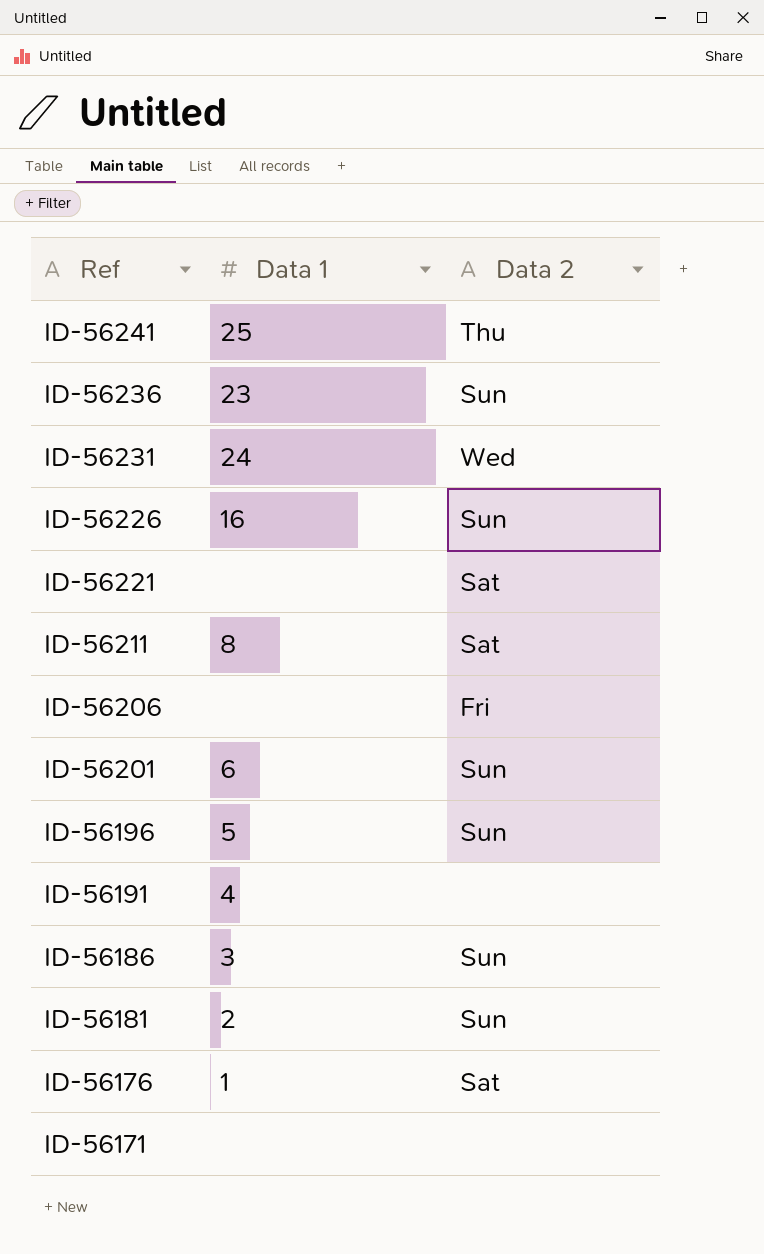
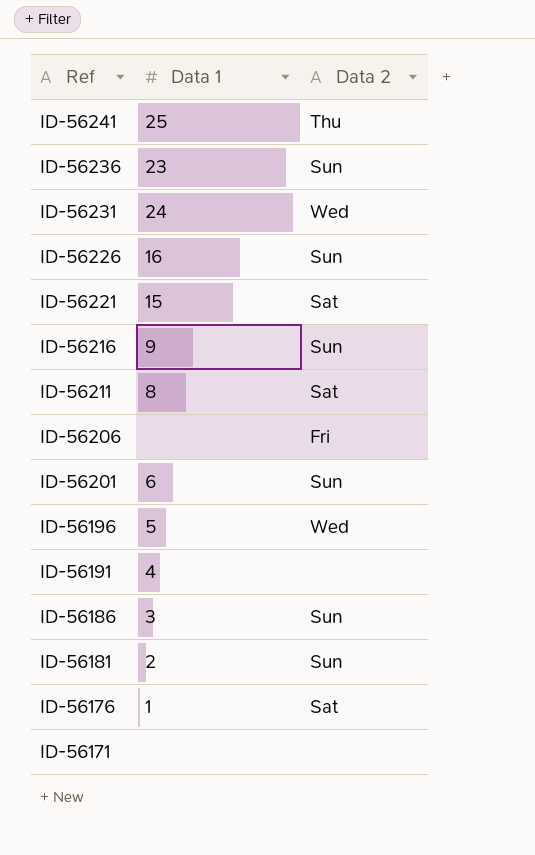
ID-56221 | Data 1: none -> 15
row ID-56216: none -> 9 | Sun
ID-56196 | Data 2: Sun -> Wed

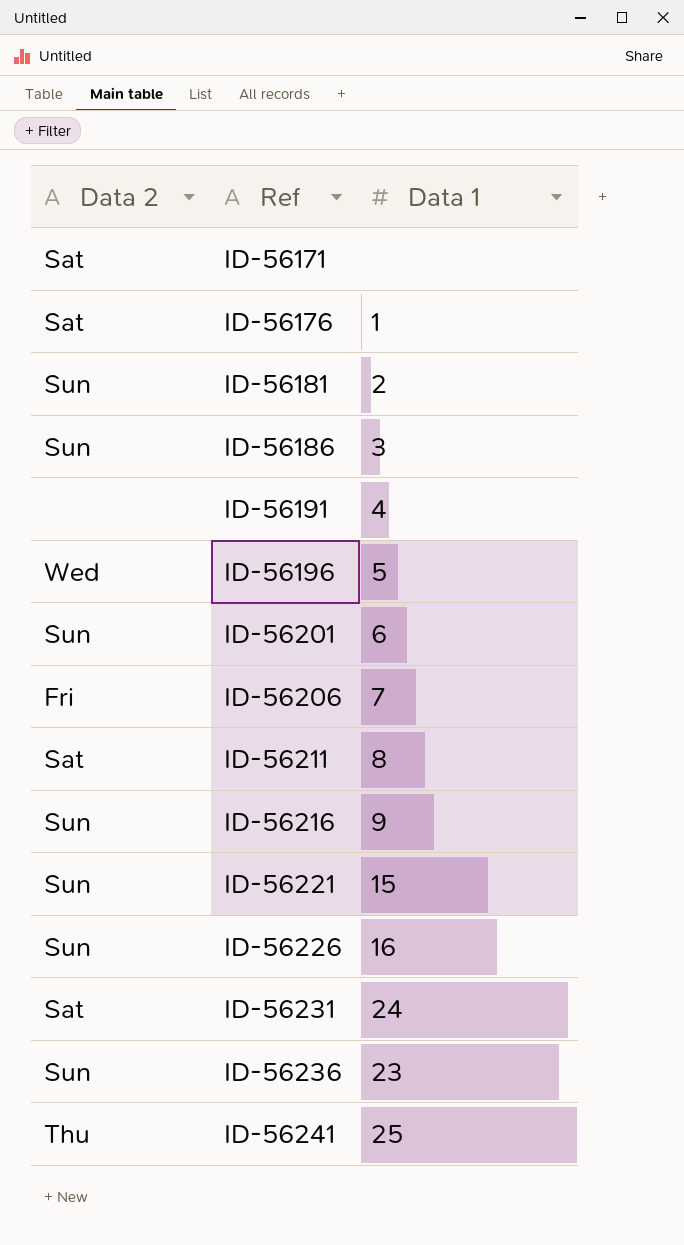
row order: Ref descending -> Ref ascending
column Data 2 | position: 3 -> 1
ID-56171 | Data 2: none -> Sat
ID-56206 | Data 1: none -> 7
ID-56221 | Data 2: Sat -> Sun
ID-56231 | Data 2: Wed -> Sat

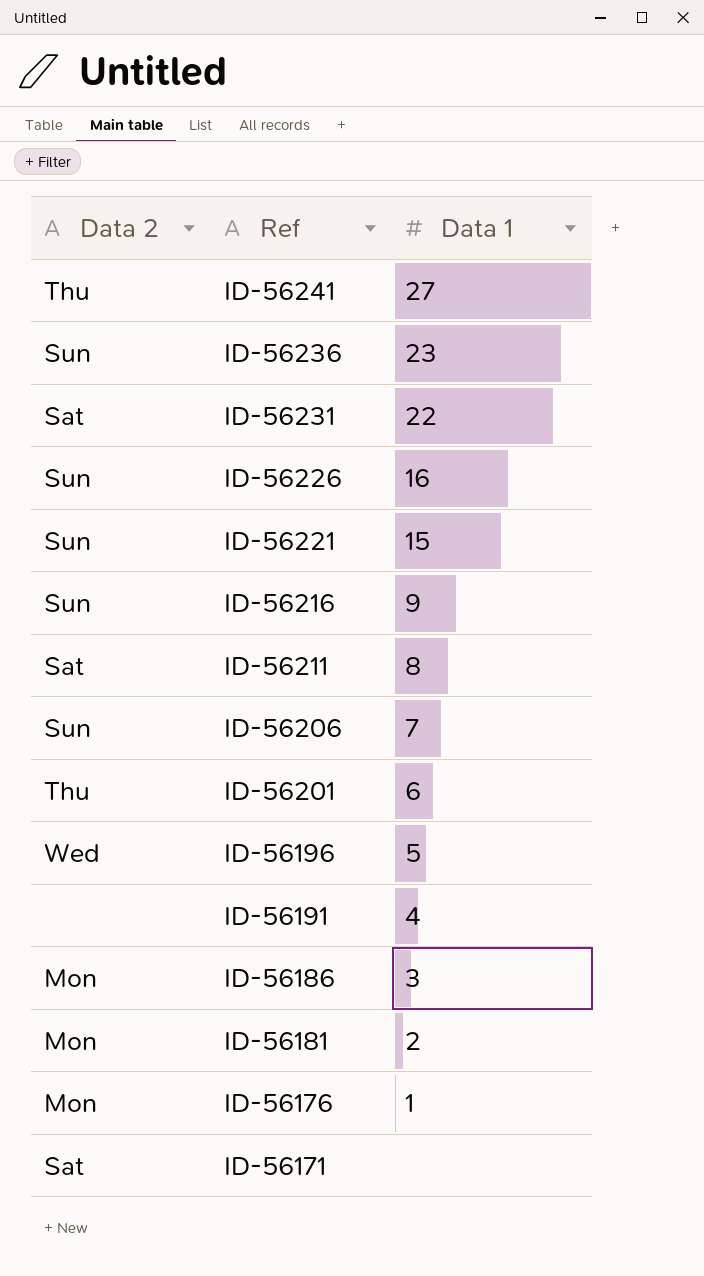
row order: Ref ascending -> Ref descending
ID-56241 | Data 1: 25 -> 27
ID-56231 | Data 1: 24 -> 22
ID-56206 | Data 2: Fri -> Sun
ID-56201 | Data 2: Sun -> Thu
ID-56186 | Data 2: Sun -> Mon
ID-56181 | Data 2: Sun -> Mon
ID-56176 | Data 2: Sat -> Mon

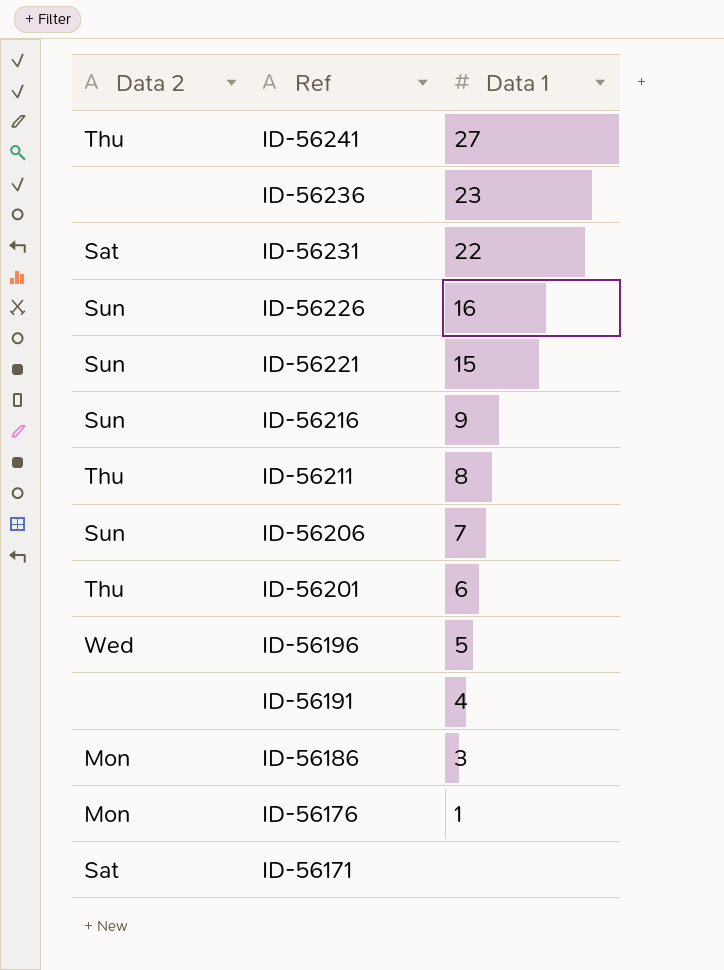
row ID-56181: Mon | 2 -> none
ID-56236 | Data 2: Sun -> none
ID-56211 | Data 2: Sat -> Thu

